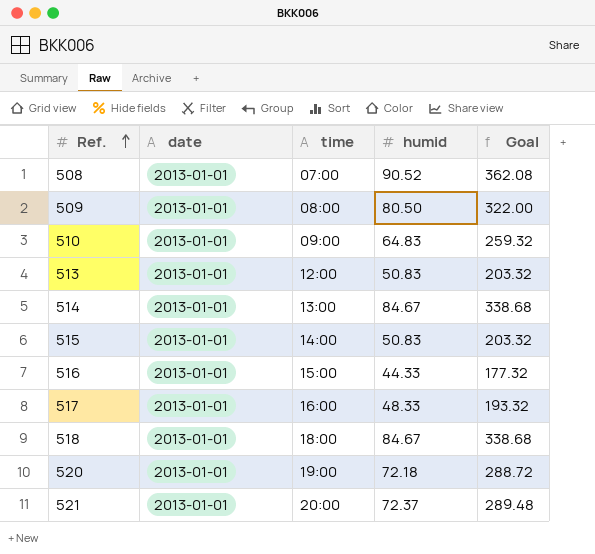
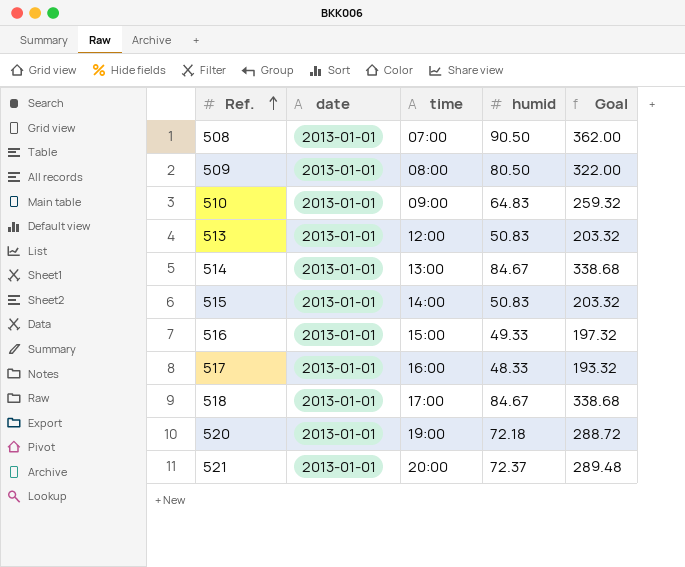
508 | humid: 90.52 -> 90.50
508 | Goal: 362.08 -> 362.00
516 | humid: 44.33 -> 49.33
516 | Goal: 177.32 -> 197.32
518 | time: 18:00 -> 17:00

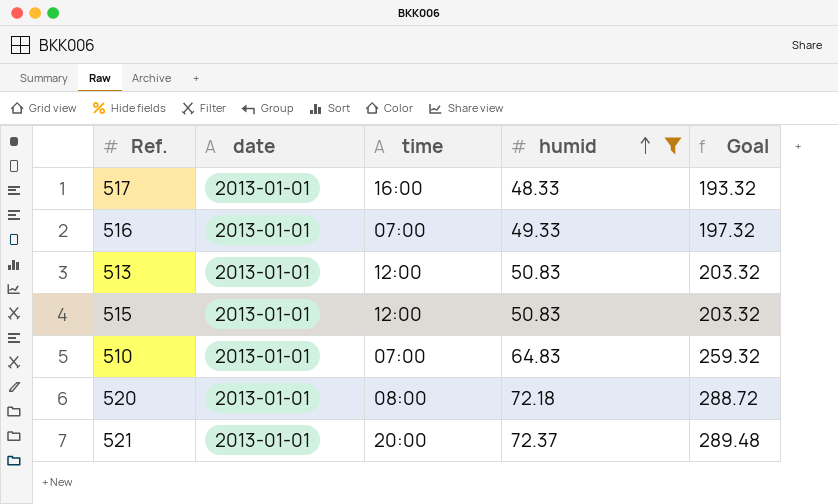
filter: none -> humid <= 72.37
row order: Ref. ascending -> humid ascending
516 | time: 15:00 -> 07:00
515 | time: 14:00 -> 12:00
510 | time: 09:00 -> 07:00
520 | time: 19:00 -> 08:00

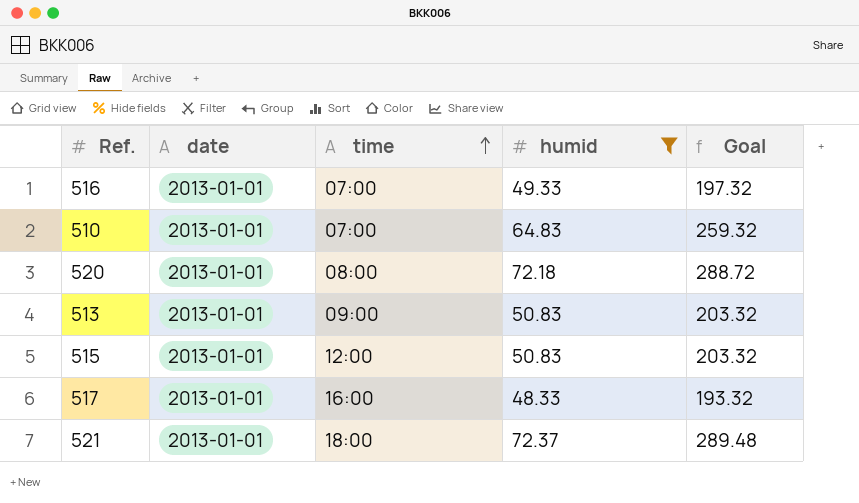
row order: humid ascending -> time ascending
513 | time: 12:00 -> 09:00
521 | time: 20:00 -> 18:00

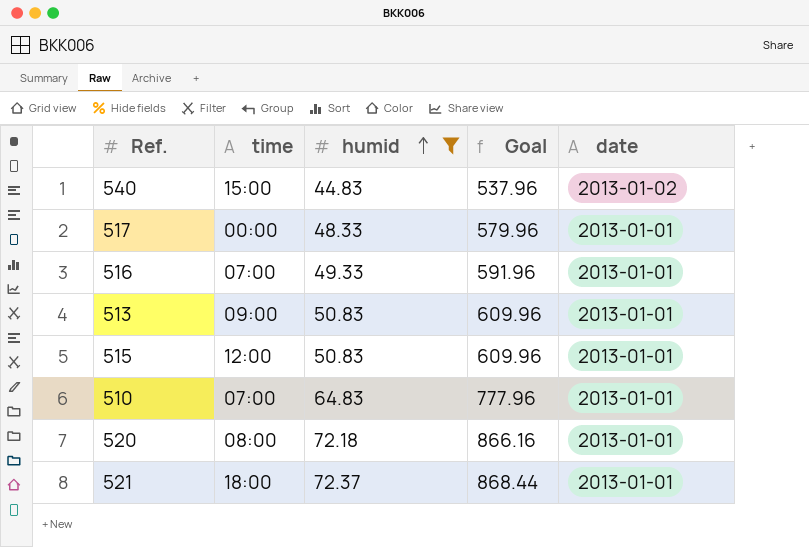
row order: time ascending -> humid ascending
column Goal | formula: [humid] * 4 -> [humid] * 12
column date | position: 2 -> 5
row 540: none -> 15:00 | 44.83 | 537.96 | 2013-01-02
517 | time: 16:00 -> 00:00

